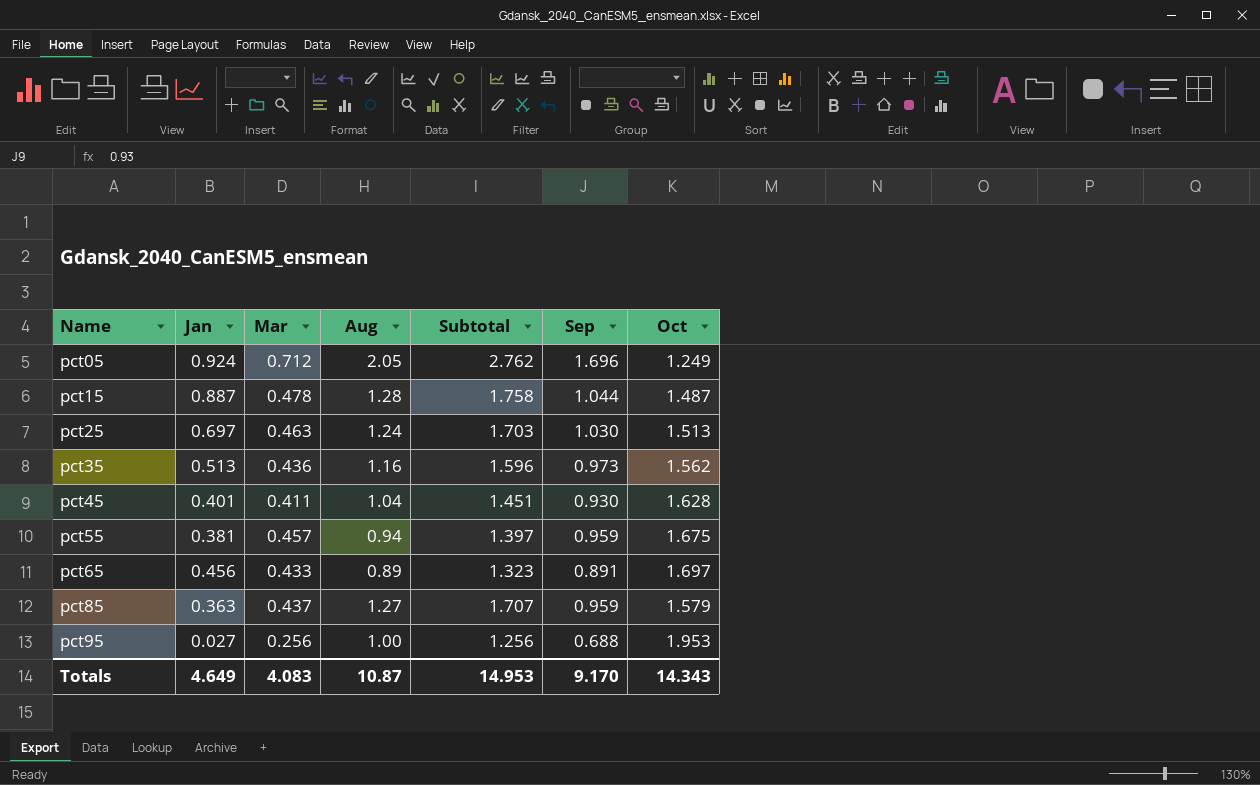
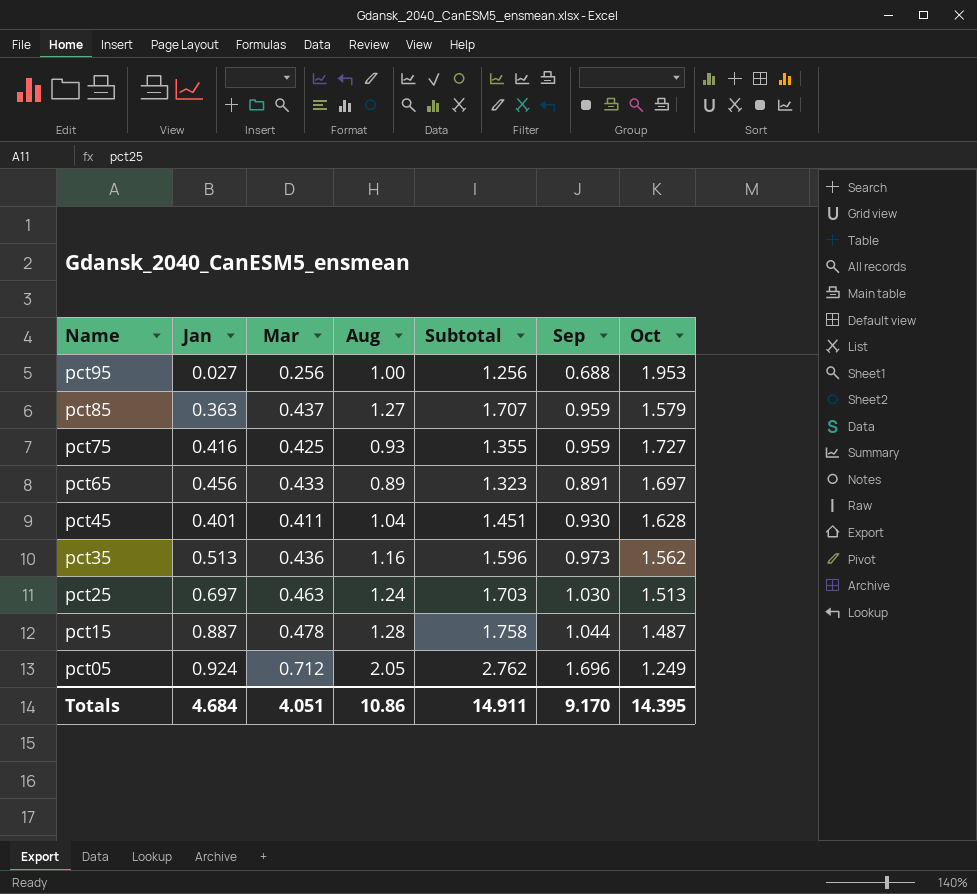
row order: Name ascending -> Name descending
row pct55: 0.381 | 0.457 | 0.94 | 1.397 | 0.959 | 1.675 -> none
row pct75: none -> 0.416 | 0.425 | 0.93 | 1.355 | 0.959 | 1.727
Totals | Jan: 4.649 -> 4.684
Totals | Mar: 4.083 -> 4.051
Totals | Aug: 10.87 -> 10.86
Totals | Subtotal: 14.953 -> 14.911
Totals | Oct: 14.343 -> 14.395

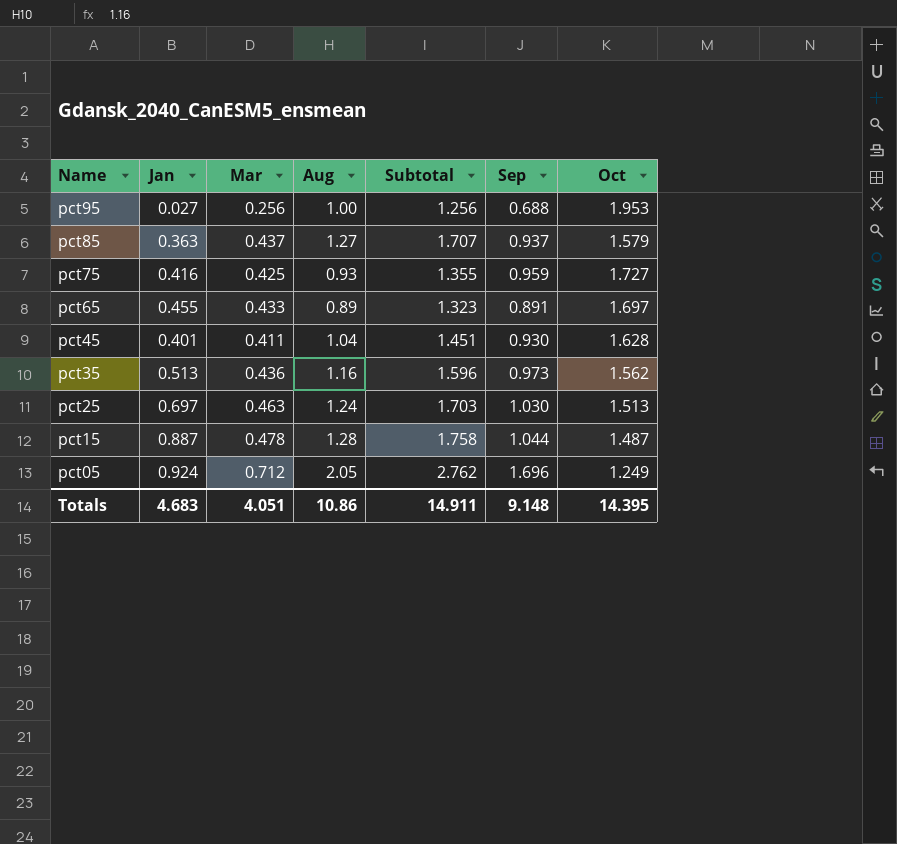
pct85 | Sep: 0.959 -> 0.937
pct65 | Jan: 0.456 -> 0.455
Totals | Jan: 4.684 -> 4.683
Totals | Sep: 9.170 -> 9.148

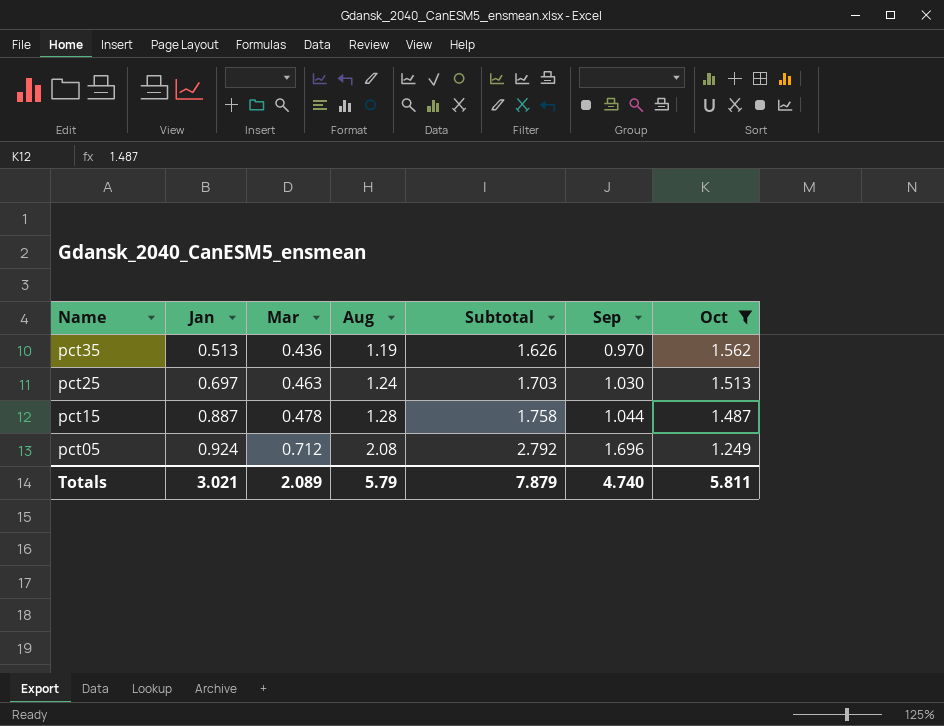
filter: none -> Oct <= 1.562
pct35 | Aug: 1.16 -> 1.19
pct35 | Subtotal: 1.596 -> 1.626
pct35 | Sep: 0.973 -> 0.970
pct05 | Aug: 2.05 -> 2.08
pct05 | Subtotal: 2.762 -> 2.792
Totals | Jan: 4.683 -> 3.021
Totals | Mar: 4.051 -> 2.089
Totals | Aug: 10.86 -> 5.79
Totals | Subtotal: 14.911 -> 7.879
Totals | Sep: 9.148 -> 4.740
Totals | Oct: 14.395 -> 5.811

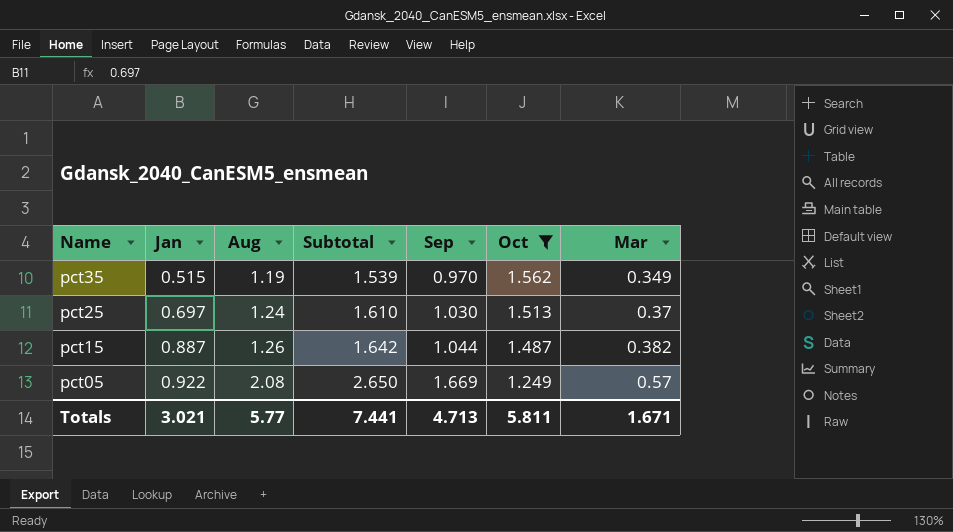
column Mar | position: 3 -> 7
pct35 | Jan: 0.513 -> 0.515
pct35 | Subtotal: 1.626 -> 1.539
pct35 | Mar: 0.436 -> 0.349
pct25 | Subtotal: 1.703 -> 1.610
pct25 | Mar: 0.463 -> 0.37
pct15 | Aug: 1.28 -> 1.26
pct15 | Subtotal: 1.758 -> 1.642
pct15 | Mar: 0.478 -> 0.382
pct05 | Jan: 0.924 -> 0.922
pct05 | Subtotal: 2.792 -> 2.650
pct05 | Sep: 1.696 -> 1.669
pct05 | Mar: 0.712 -> 0.57
Totals | Aug: 5.79 -> 5.77
Totals | Subtotal: 7.879 -> 7.441
Totals | Sep: 4.740 -> 4.713
Totals | Mar: 2.089 -> 1.671

